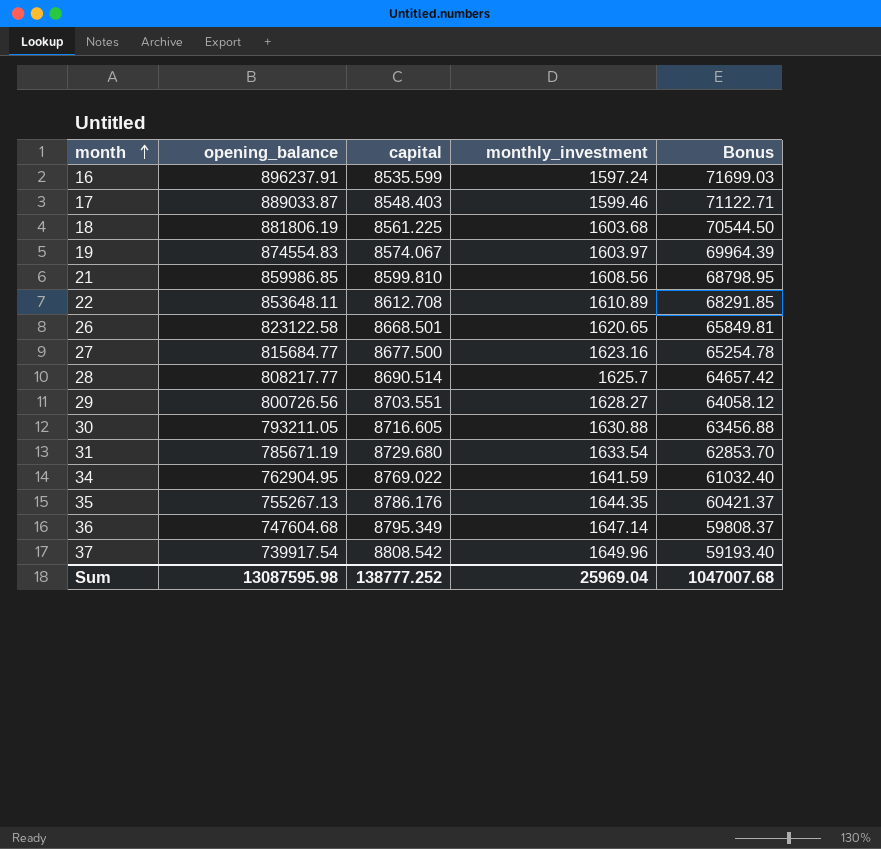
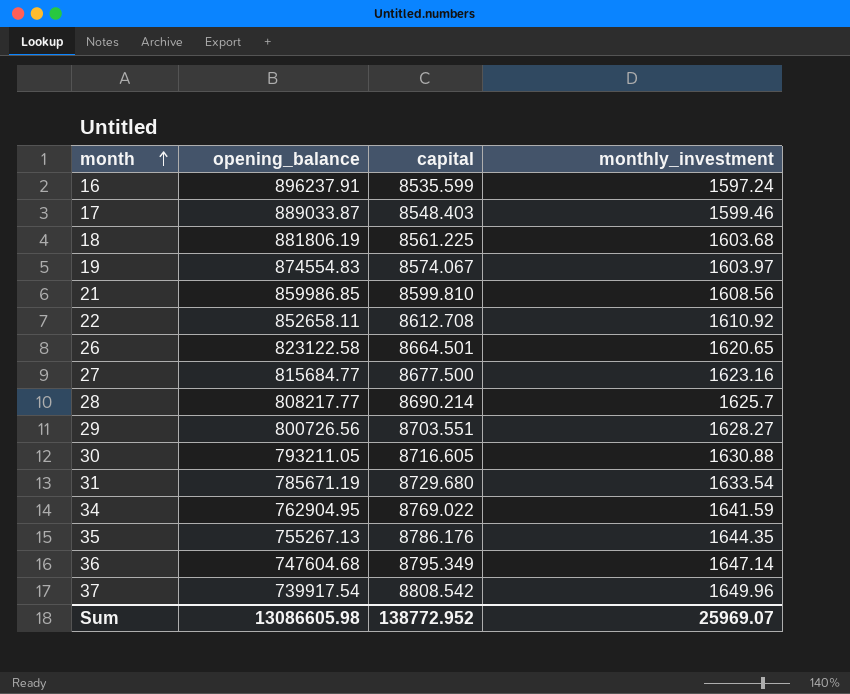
column Bonus | formula: [opening_balance] * 0.08 -> none
22 | opening_balance: 853648.11 -> 852658.11
22 | monthly_investment: 1610.89 -> 1610.92
26 | capital: 8668.501 -> 8664.501
28 | capital: 8690.514 -> 8690.214
Sum | opening_balance: 13087595.98 -> 13086605.98
Sum | capital: 138777.252 -> 138772.952
Sum | monthly_investment: 25969.04 -> 25969.07

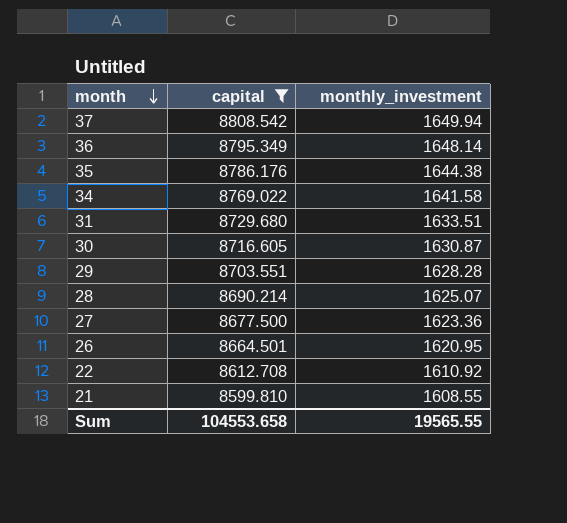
filter: none -> capital >= 8599.810
row order: month ascending -> month descending
column opening_balance | position: 2 -> none
37 | monthly_investment: 1649.96 -> 1649.94
36 | monthly_investment: 1647.14 -> 1648.14
35 | monthly_investment: 1644.35 -> 1644.38
34 | monthly_investment: 1641.59 -> 1641.58
31 | monthly_investment: 1633.54 -> 1633.51
30 | monthly_investment: 1630.88 -> 1630.87
29 | monthly_investment: 1628.27 -> 1628.28
28 | monthly_investment: 1625.7 -> 1625.07
27 | monthly_investment: 1623.16 -> 1623.36
26 | monthly_investment: 1620.65 -> 1620.95
21 | monthly_investment: 1608.56 -> 1608.55
Sum | capital: 138772.952 -> 104553.658
Sum | monthly_investment: 25969.07 -> 19565.55

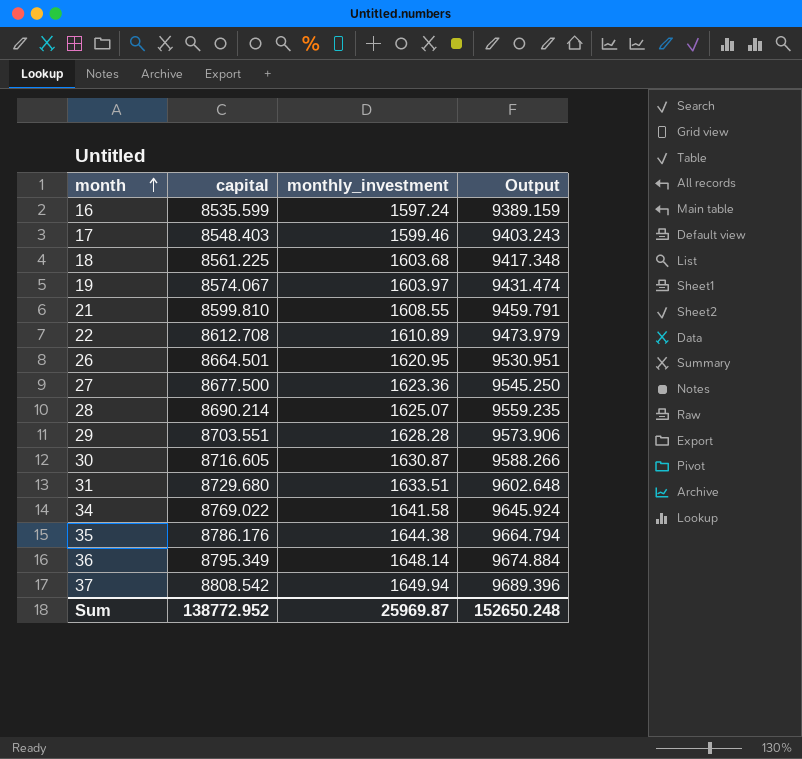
filter: capital >= 8599.810 -> none
row order: month descending -> month ascending
column Output | formula: none -> [capital] * 1.1
22 | monthly_investment: 1610.92 -> 1610.89
Sum | capital: 104553.658 -> 138772.952
Sum | monthly_investment: 19565.55 -> 25969.87

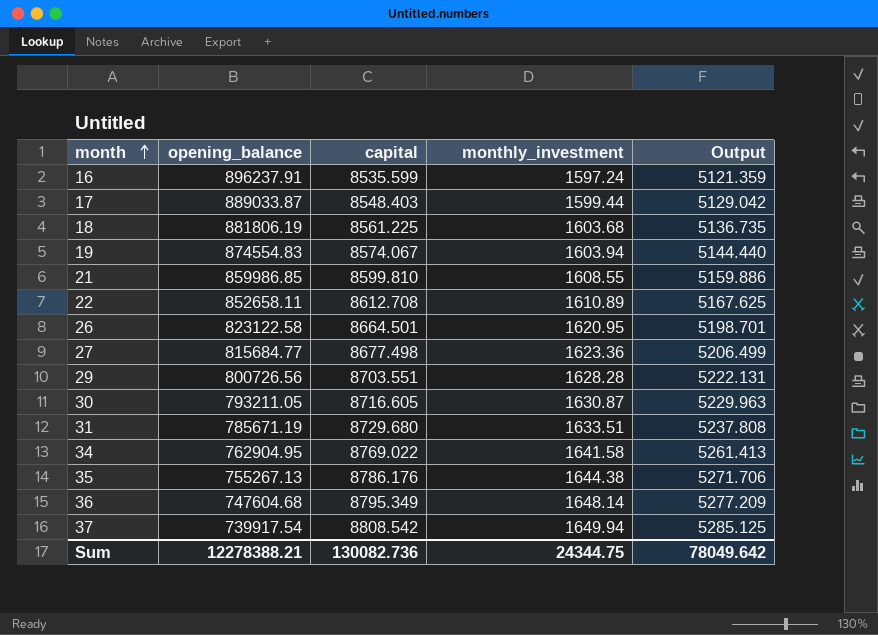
column opening_balance | position: none -> 2
column Output | formula: [capital] * 1.1 -> [capital] * 0.6
row 28: 8690.214 | 1625.07 | 9559.235 -> none
17 | monthly_investment: 1599.46 -> 1599.44
19 | monthly_investment: 1603.97 -> 1603.94
27 | capital: 8677.500 -> 8677.498
Sum | capital: 138772.952 -> 130082.736
Sum | monthly_investment: 25969.87 -> 24344.75
Sum | Output: 152650.248 -> 78049.642

